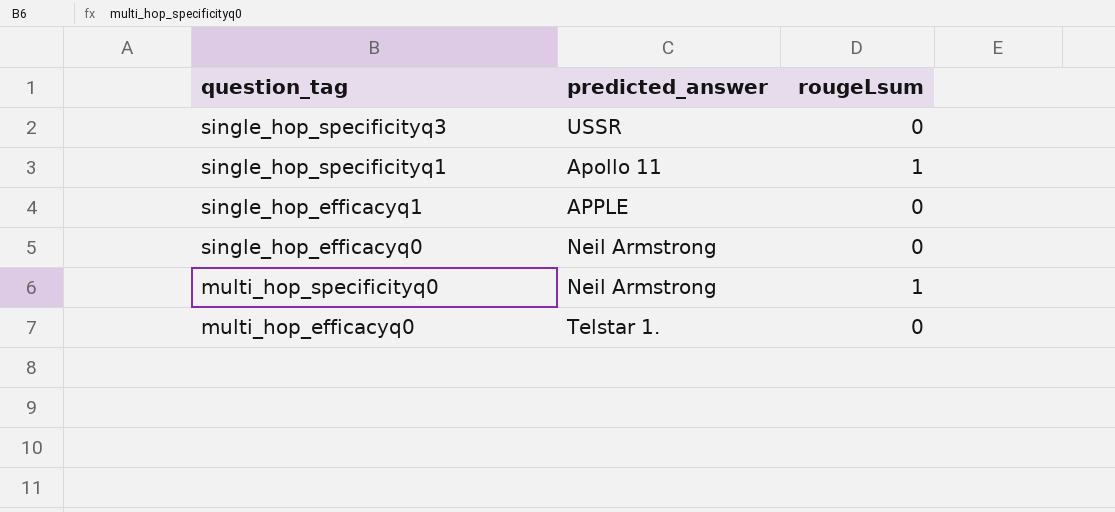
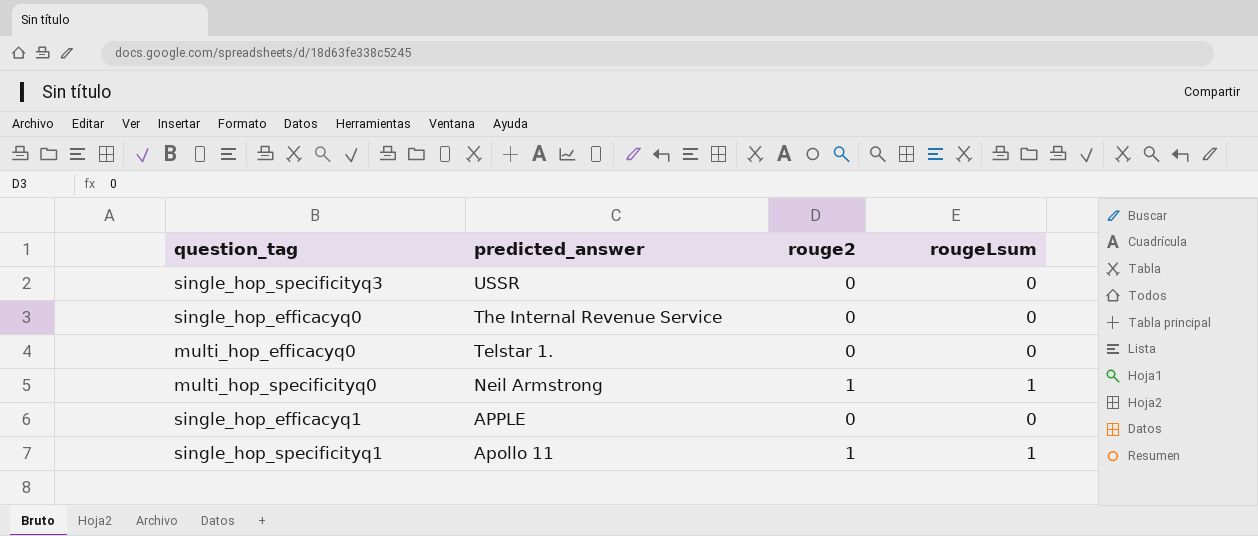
row order: question_tag descending -> predicted_answer descending
column rouge2 | position: none -> 3
single_hop_efficacyq0 | predicted_answer: Neil Armstrong -> The Internal Revenue Service

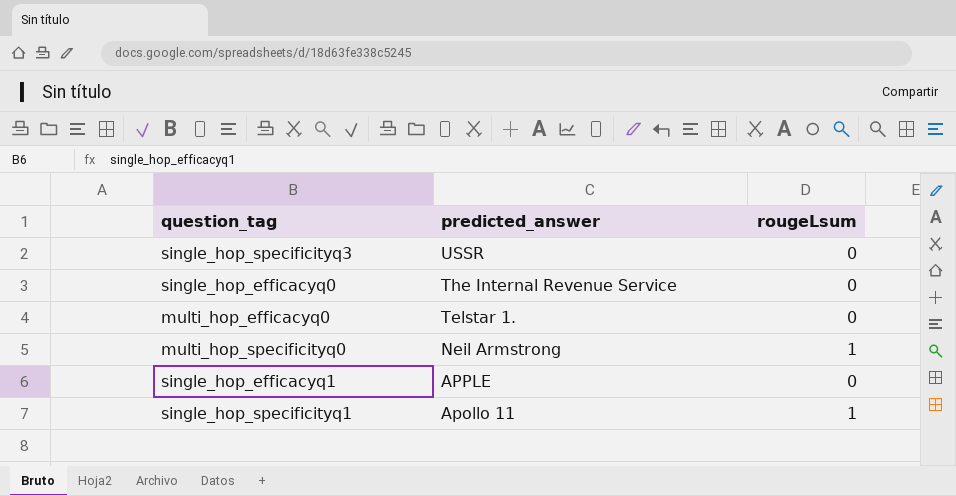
column rouge2 | position: 3 -> none

